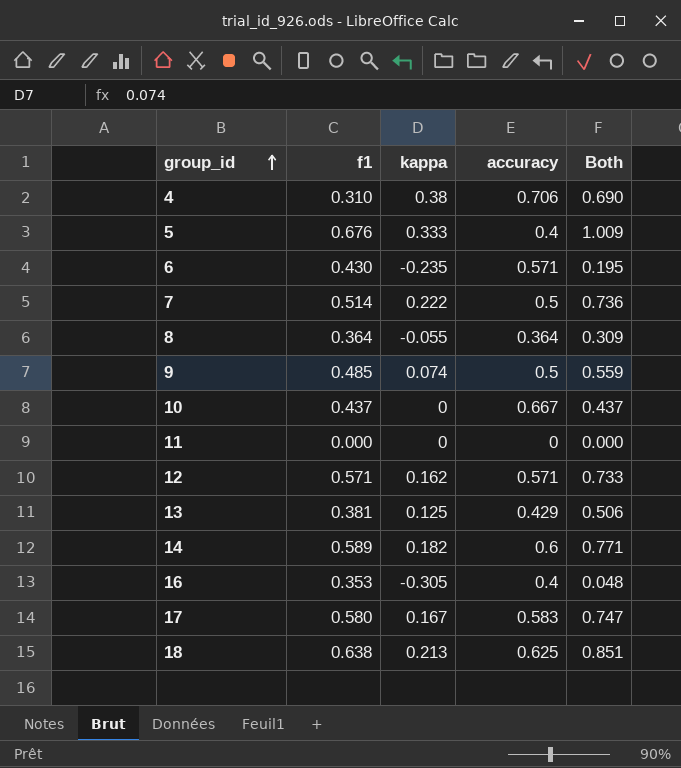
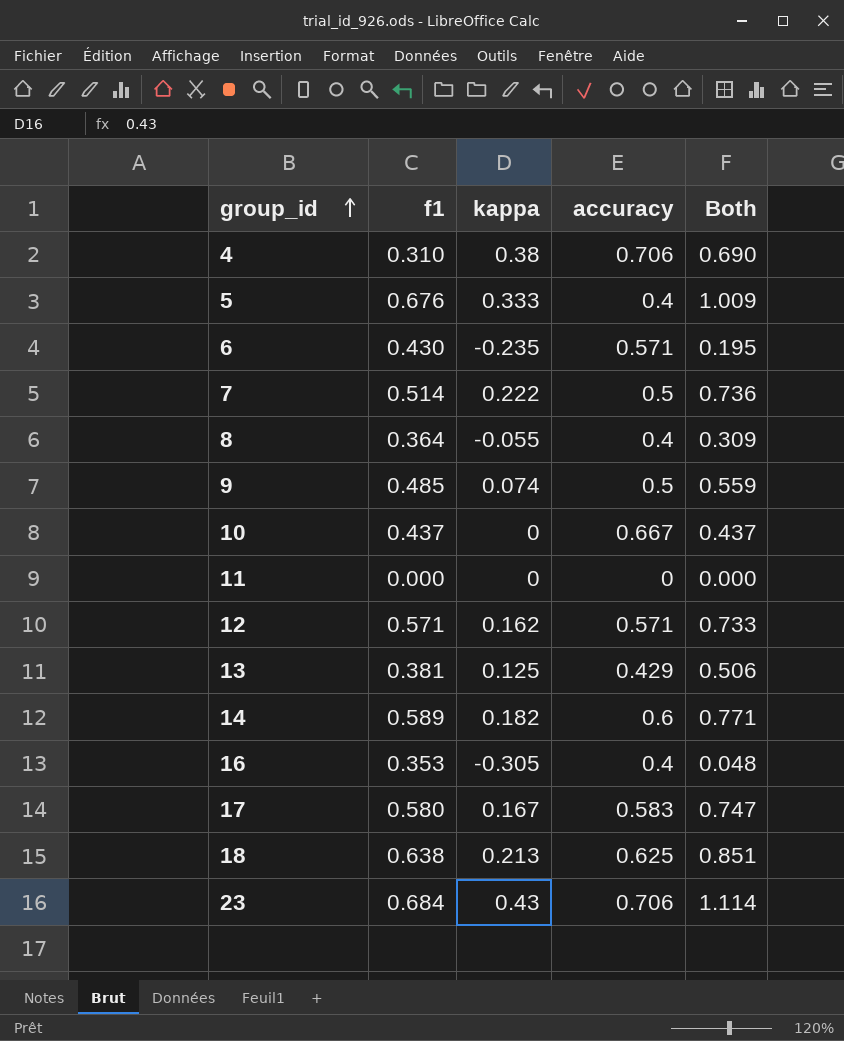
8 | accuracy: 0.364 -> 0.4
row 23: none -> 0.684 | 0.43 | 0.706 | 1.114

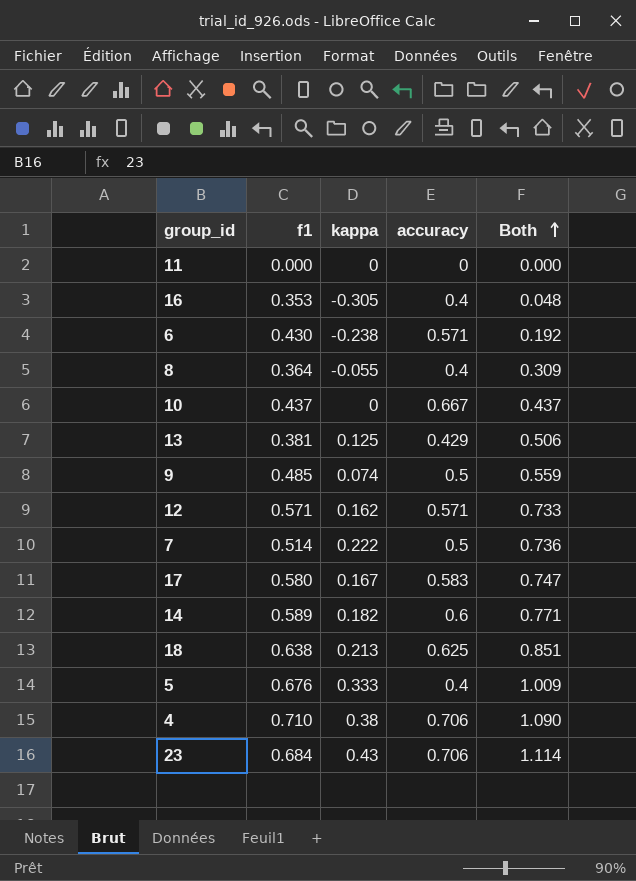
row order: group_id ascending -> Both ascending
6 | kappa: -0.235 -> -0.238
6 | Both: 0.195 -> 0.192
4 | f1: 0.310 -> 0.710
4 | Both: 0.690 -> 1.090

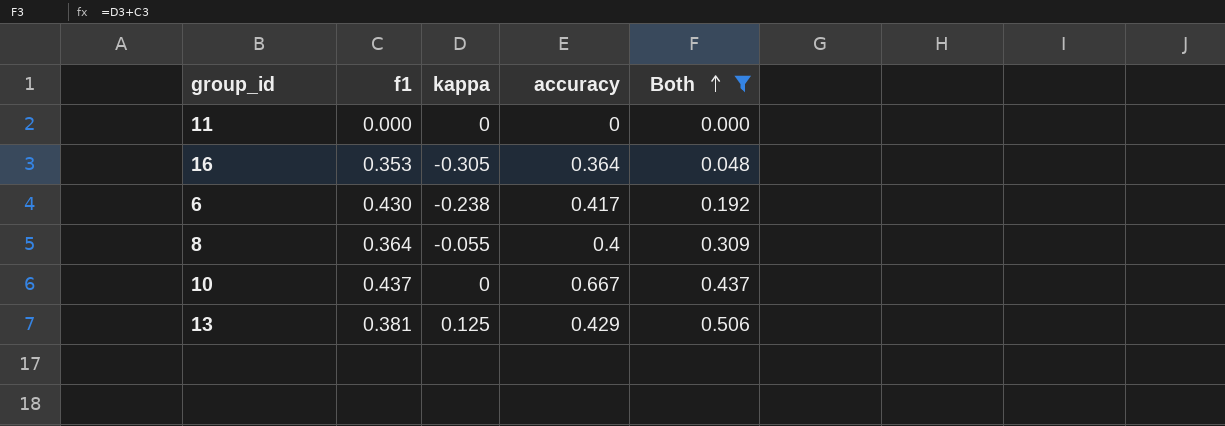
filter: none -> Both <= 0.506
16 | accuracy: 0.4 -> 0.364
6 | accuracy: 0.571 -> 0.417

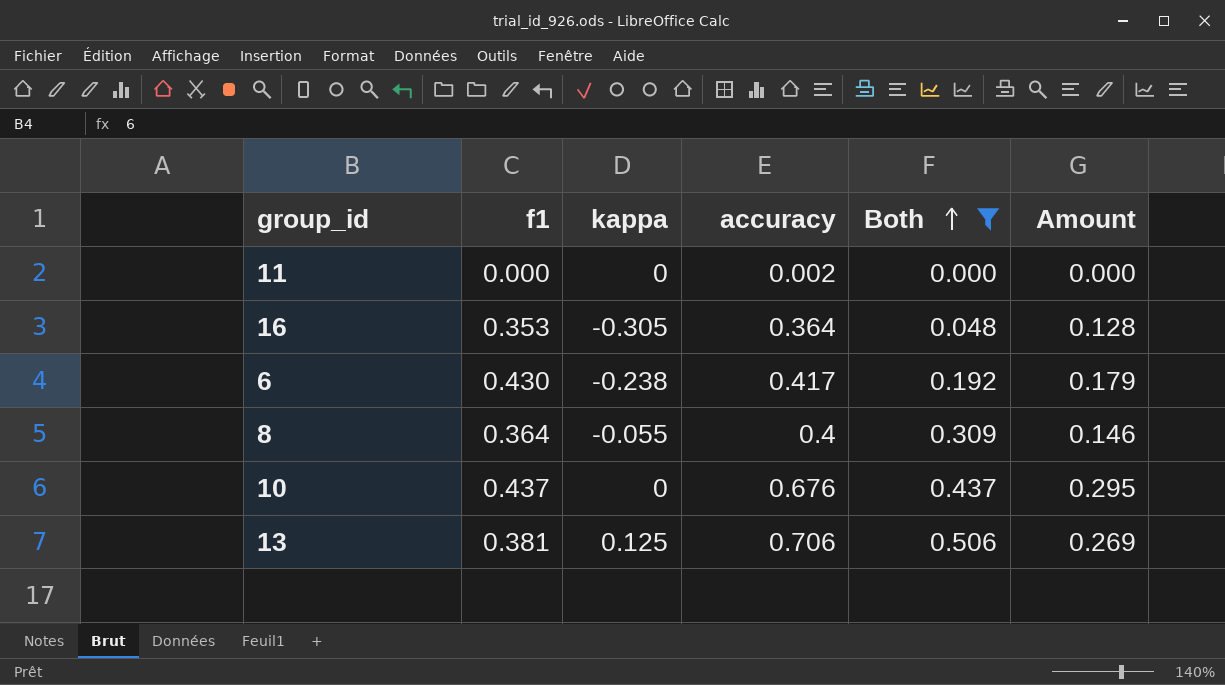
column Amount | formula: none -> [f1] * [accuracy]
11 | accuracy: 0 -> 0.002
10 | accuracy: 0.667 -> 0.676
13 | accuracy: 0.429 -> 0.706

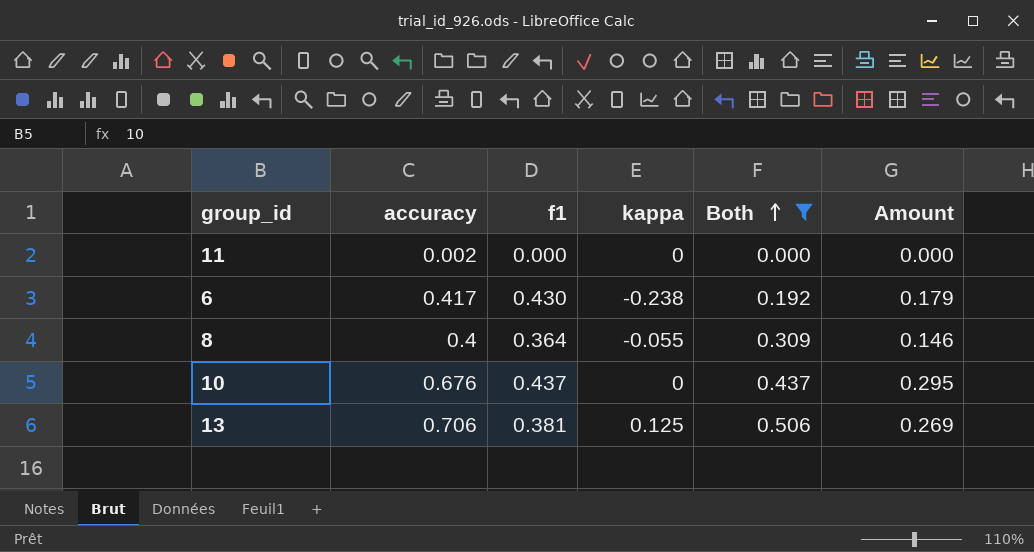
column accuracy | position: 4 -> 2
row 16: 0.353 | -0.305 | 0.364 | 0.048 | 0.128 -> none

